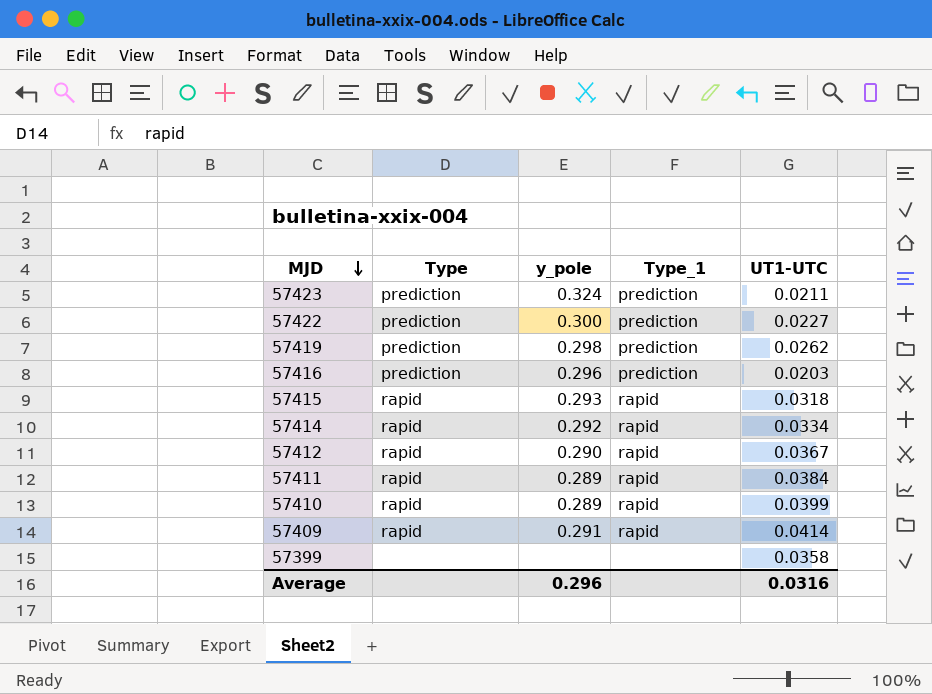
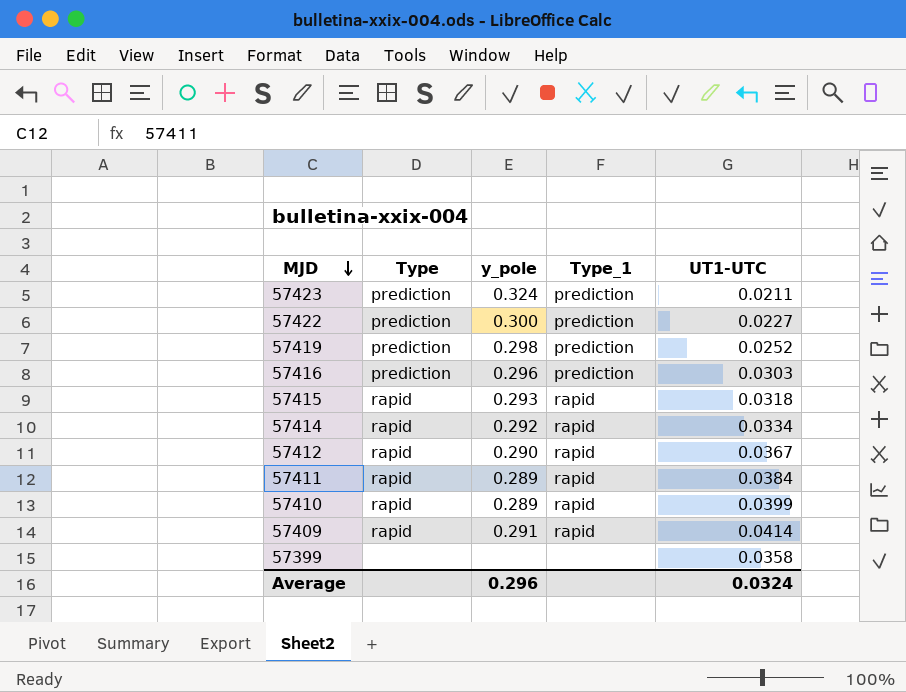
57419 | UT1-UTC: 0.0262 -> 0.0252
57416 | UT1-UTC: 0.0203 -> 0.0303
Average | UT1-UTC: 0.0316 -> 0.0324

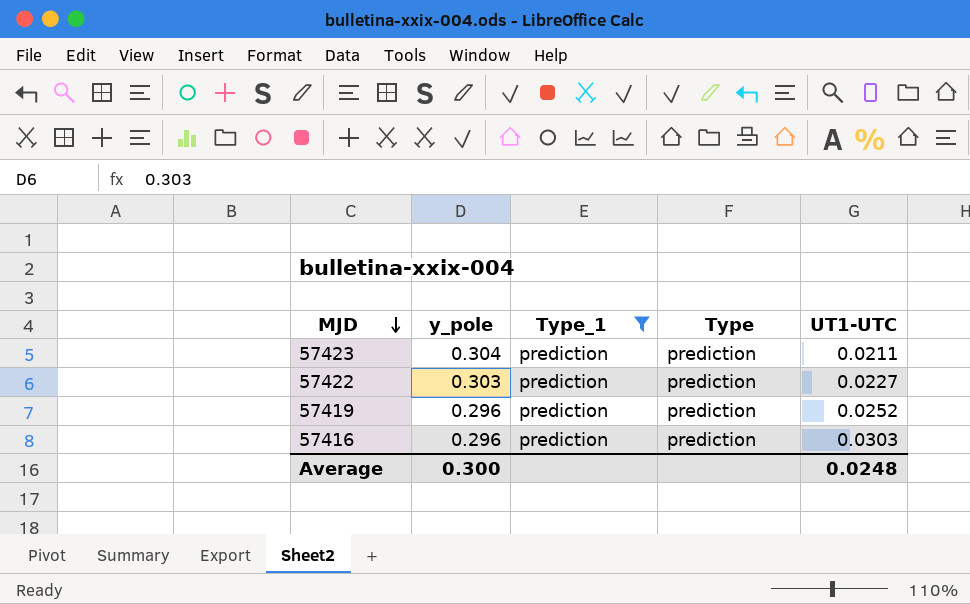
filter: none -> Type_1 = prediction
column Type | position: 2 -> 4
57423 | y_pole: 0.324 -> 0.304
57422 | y_pole: 0.300 -> 0.303
57419 | y_pole: 0.298 -> 0.296
Average | y_pole: 0.296 -> 0.300
Average | UT1-UTC: 0.0324 -> 0.0248

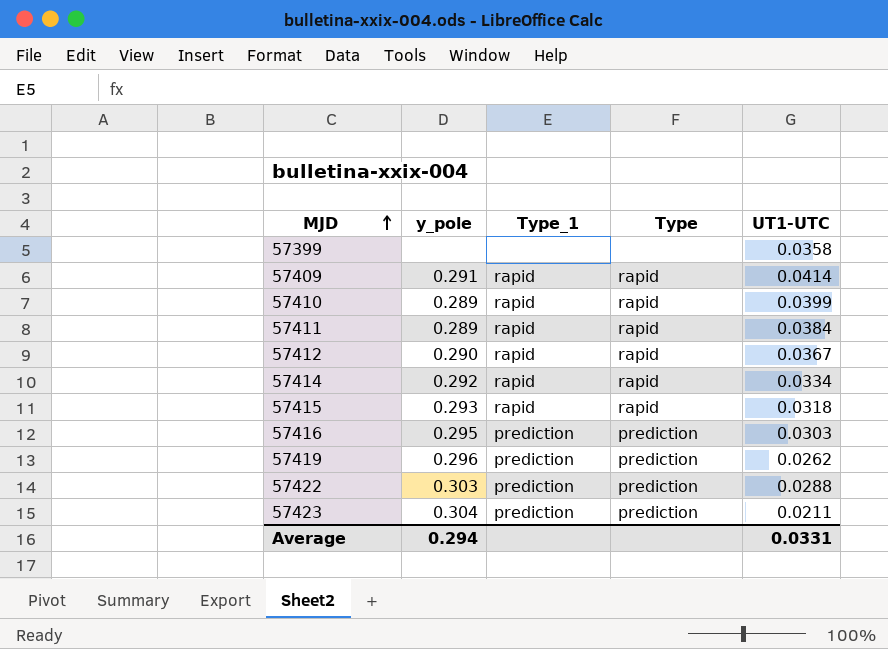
filter: Type_1 = prediction -> none
row order: MJD descending -> MJD ascending
57416 | y_pole: 0.296 -> 0.295
57419 | UT1-UTC: 0.0252 -> 0.0262
57422 | UT1-UTC: 0.0227 -> 0.0288
Average | y_pole: 0.300 -> 0.294
Average | UT1-UTC: 0.0248 -> 0.0331

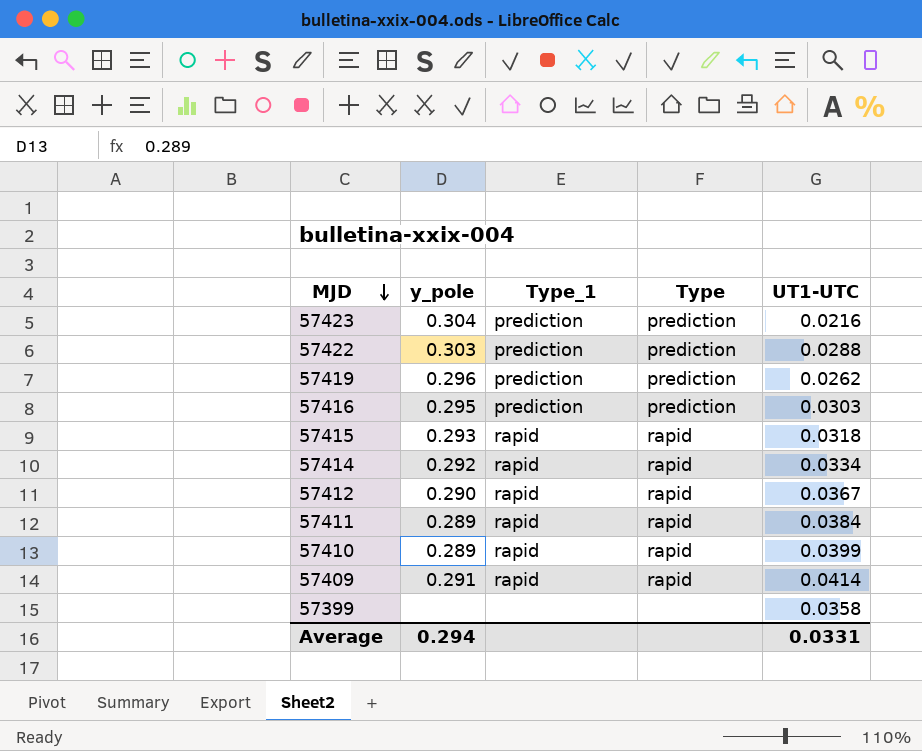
row order: MJD ascending -> MJD descending
57423 | UT1-UTC: 0.0211 -> 0.0216

